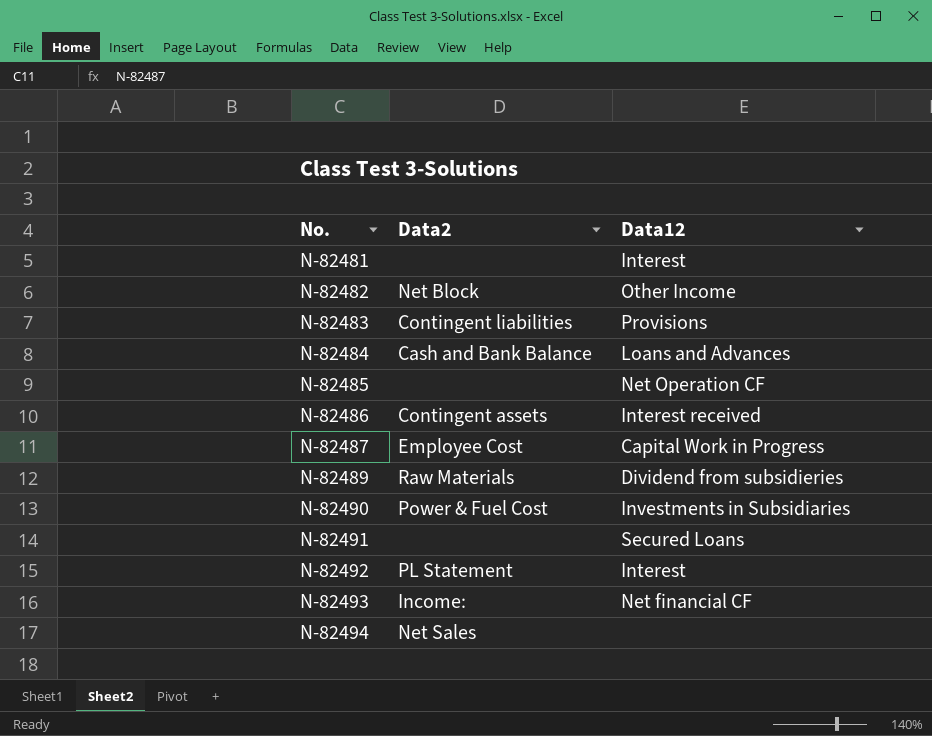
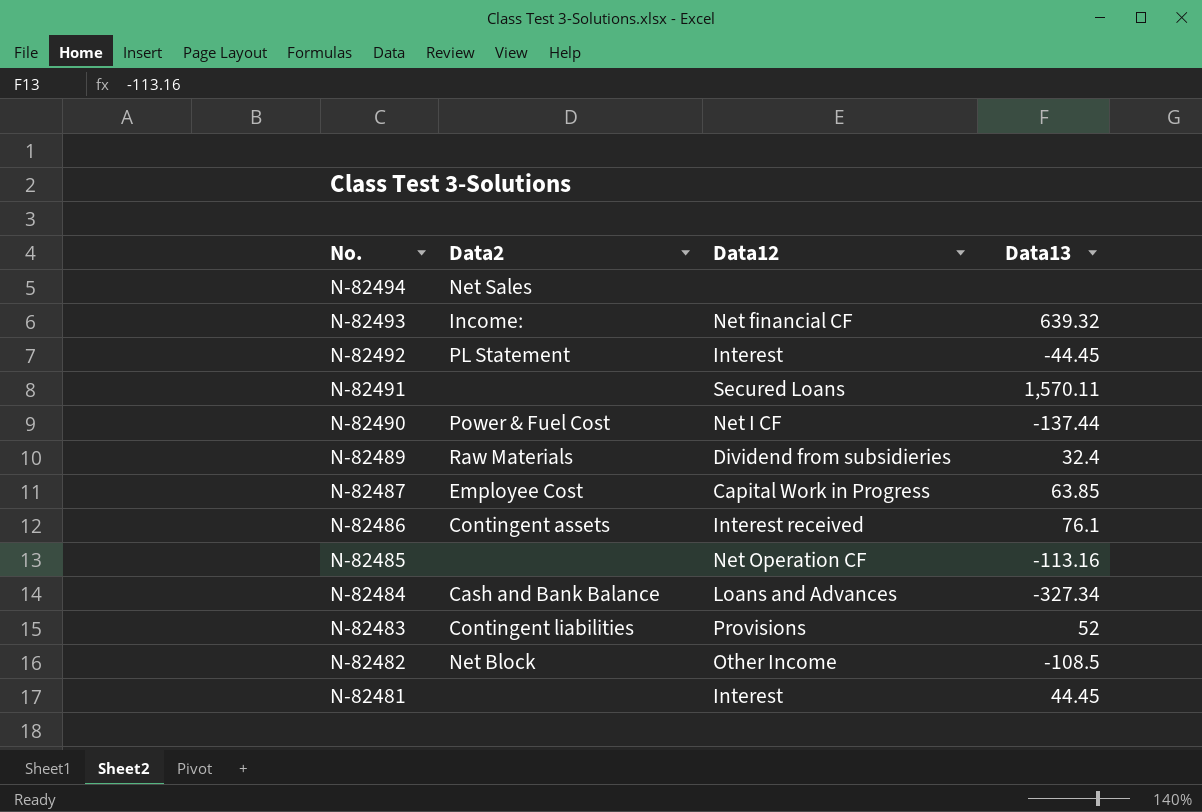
row order: No. ascending -> No. descending
column Data13 | position: none -> 4
N-82490 | Data12: Investments in Subsidiaries -> Net I CF

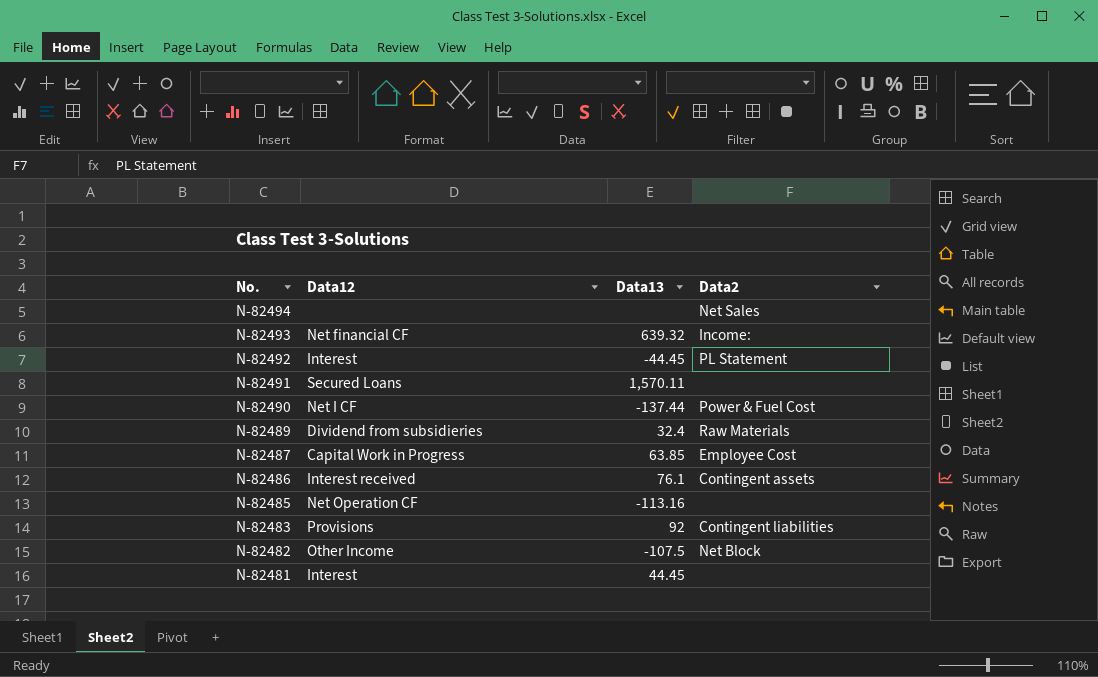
column Data2 | position: 2 -> 4
row N-82484: Cash and Bank Balance | Loans and Advances | -327.34 -> none
N-82483 | Data13: 52 -> 92
N-82482 | Data13: -108.5 -> -107.5

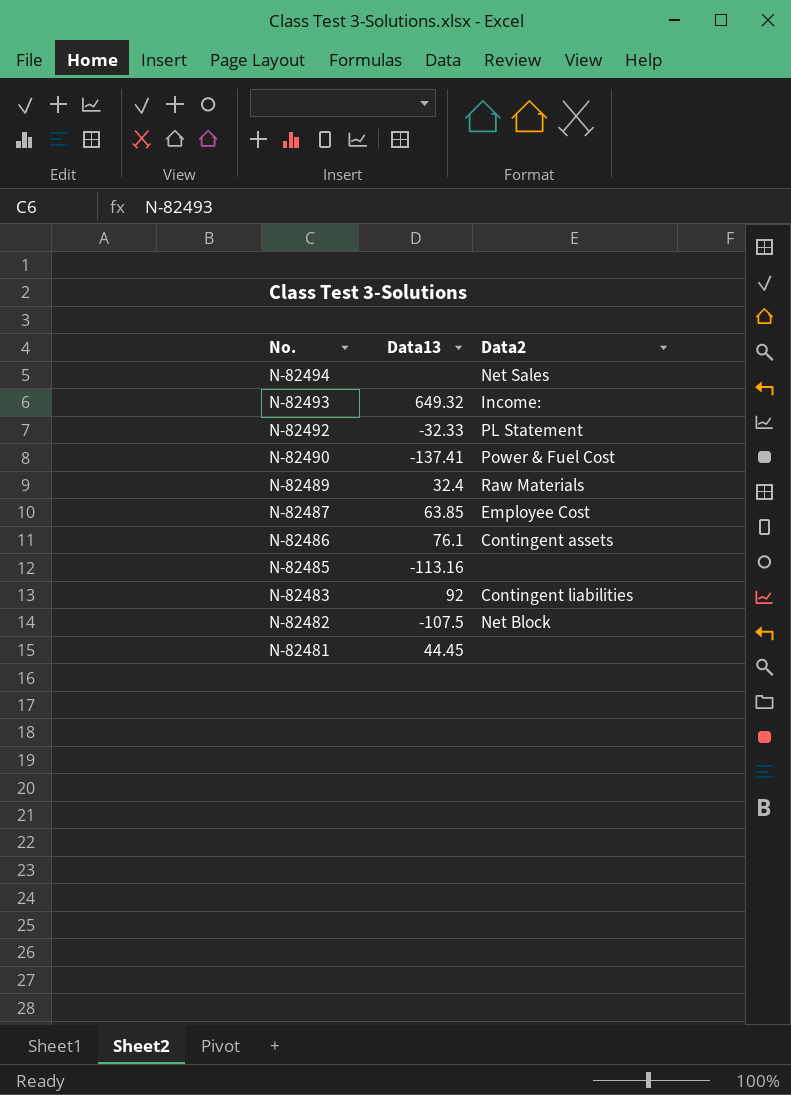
column Data12 | position: 2 -> none
row N-82491: Secured Loans | 1,570.11 | none -> none
N-82493 | Data13: 639.32 -> 649.32
N-82492 | Data13: -44.45 -> -32.33
N-82490 | Data13: -137.44 -> -137.41

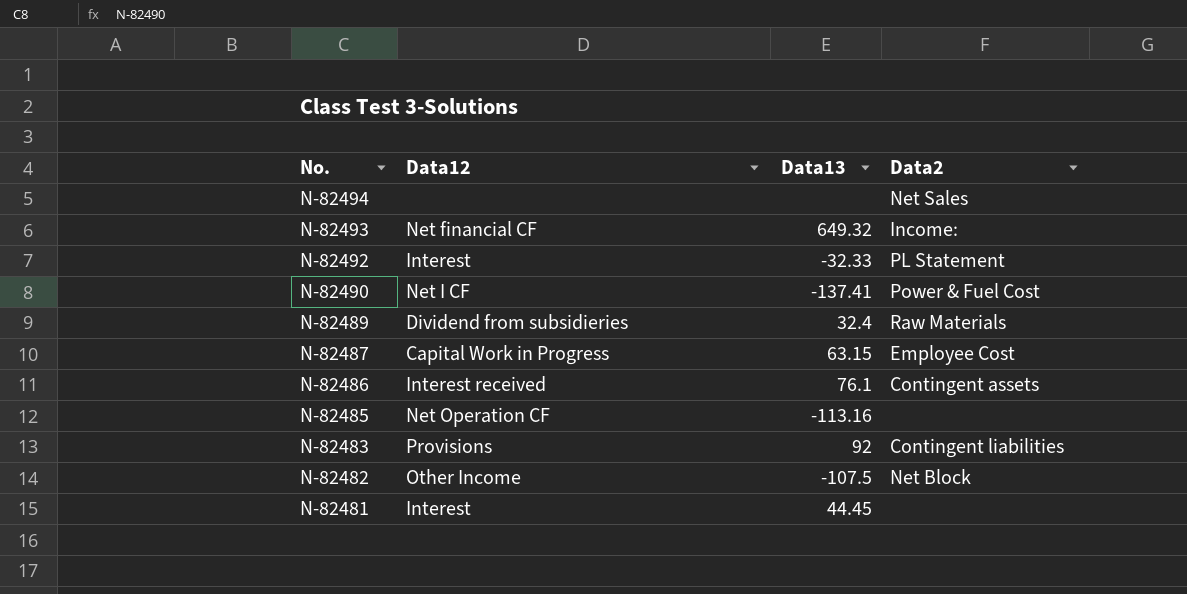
column Data12 | position: none -> 2
N-82487 | Data13: 63.85 -> 63.15

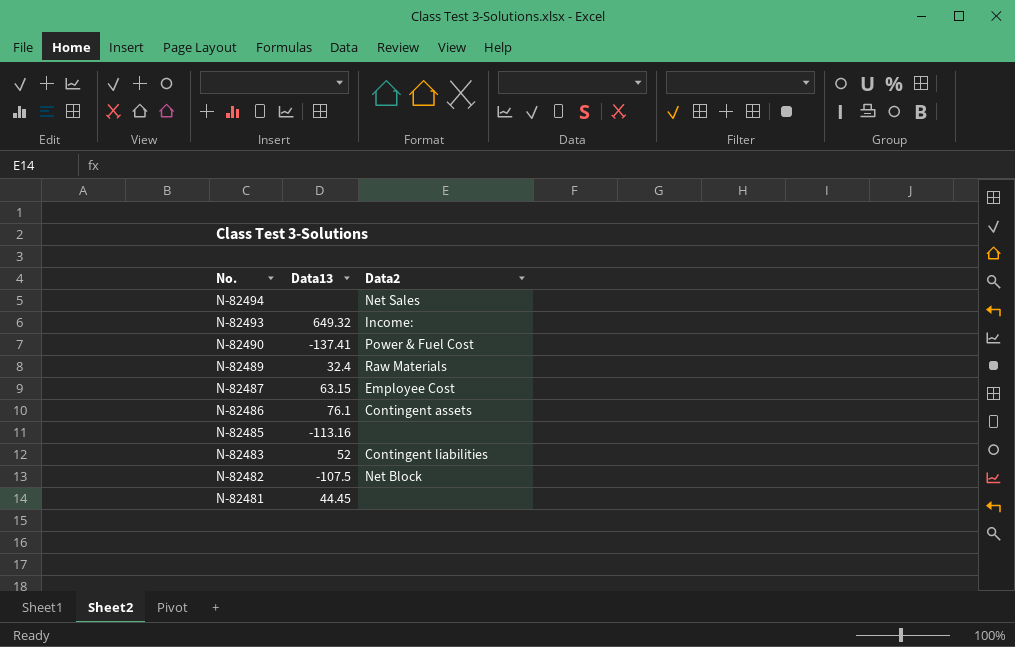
column Data12 | position: 2 -> none
row N-82492: Interest | -32.33 | PL Statement -> none
N-82483 | Data13: 92 -> 52

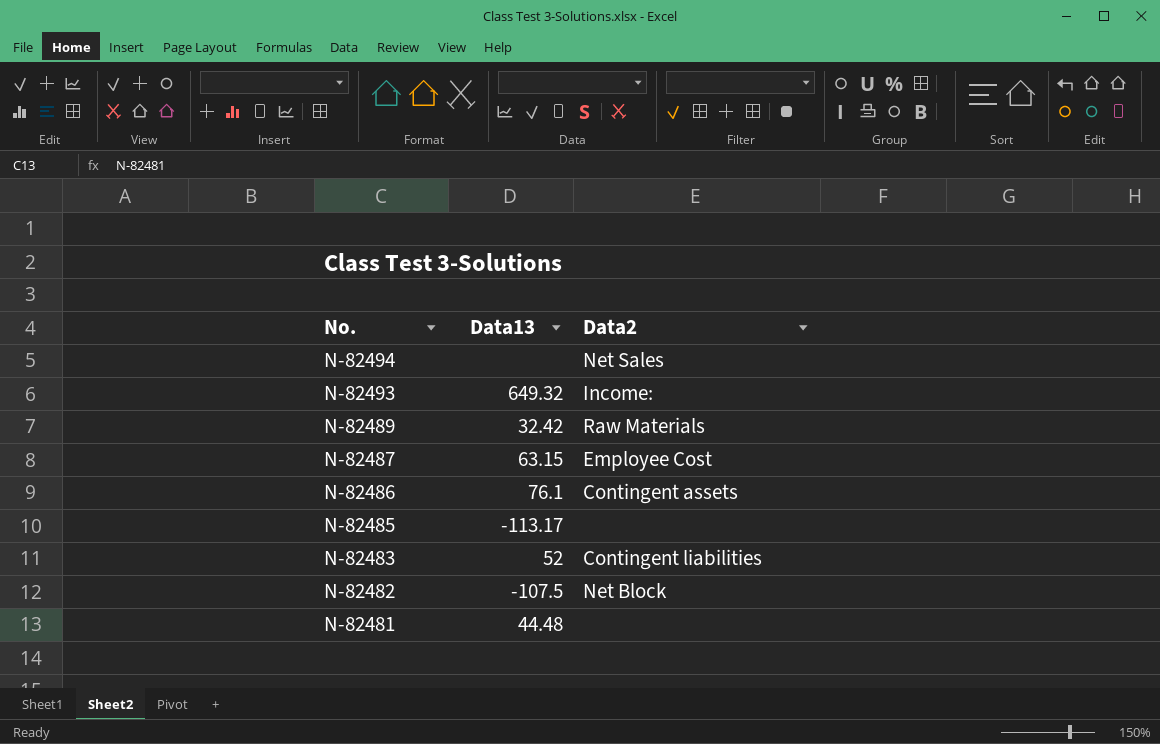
row N-82490: -137.41 | Power & Fuel Cost -> none
N-82489 | Data13: 32.4 -> 32.42
N-82485 | Data13: -113.16 -> -113.17
N-82481 | Data13: 44.45 -> 44.48

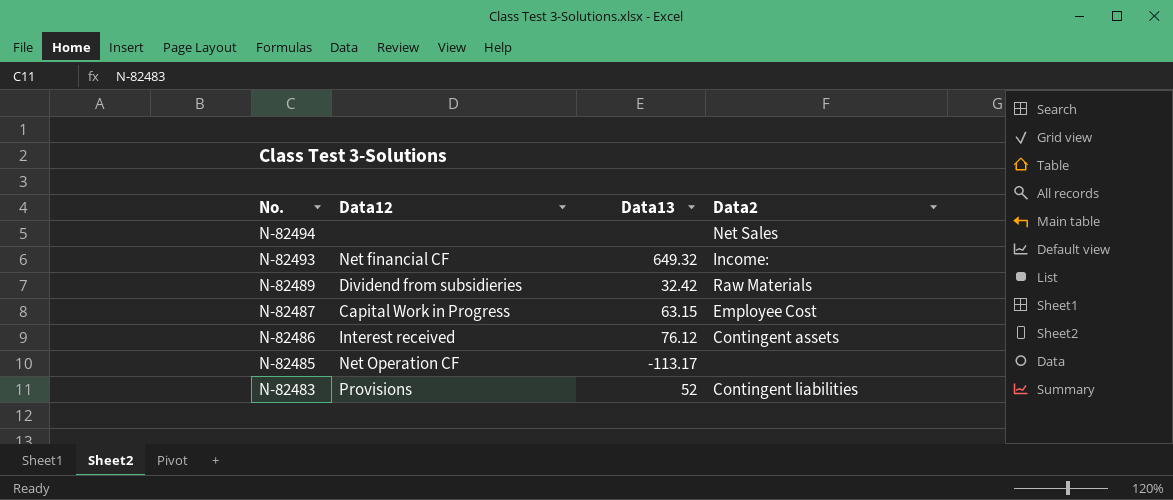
column Data12 | position: none -> 2
row N-82482: -107.5 | Net Block -> none
row N-82481: 44.48 | none -> none
N-82486 | Data13: 76.1 -> 76.12

